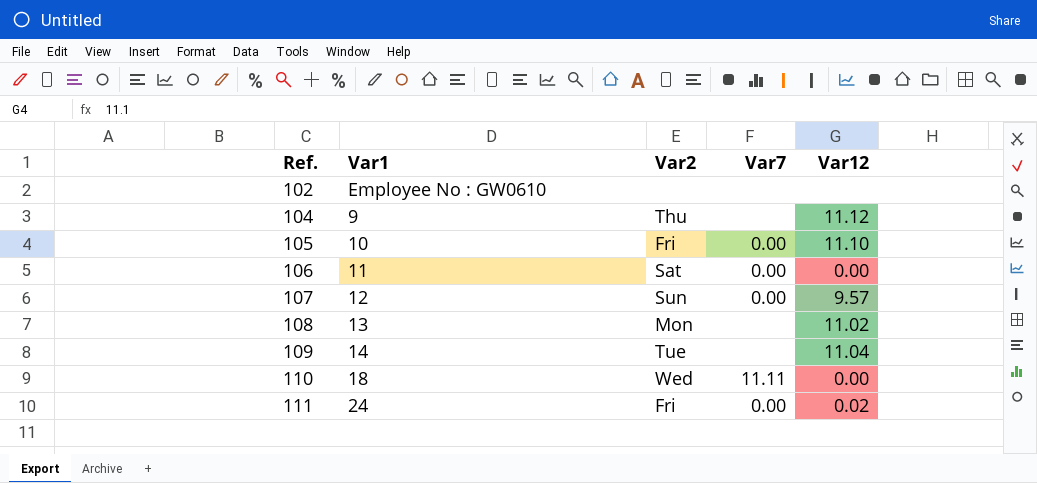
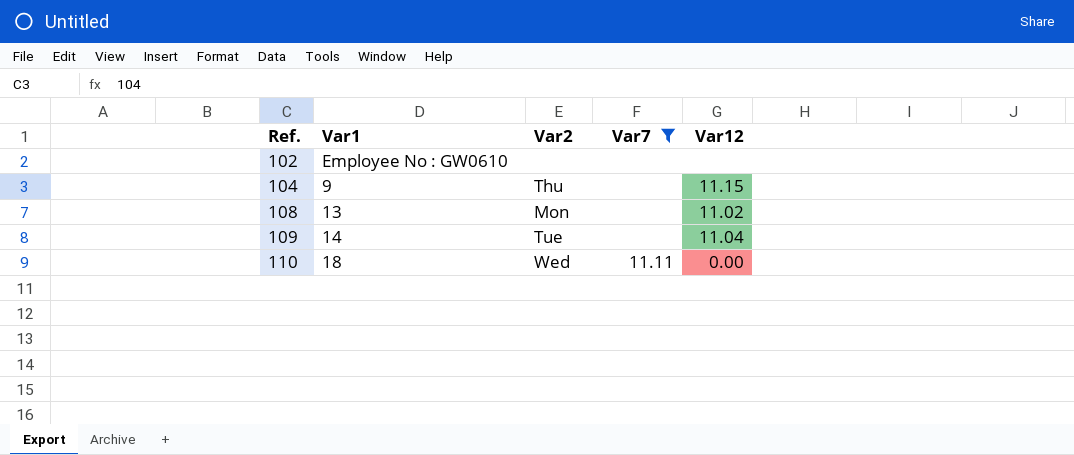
filter: none -> Var7 != 0.00
104 | Var12: 11.12 -> 11.15

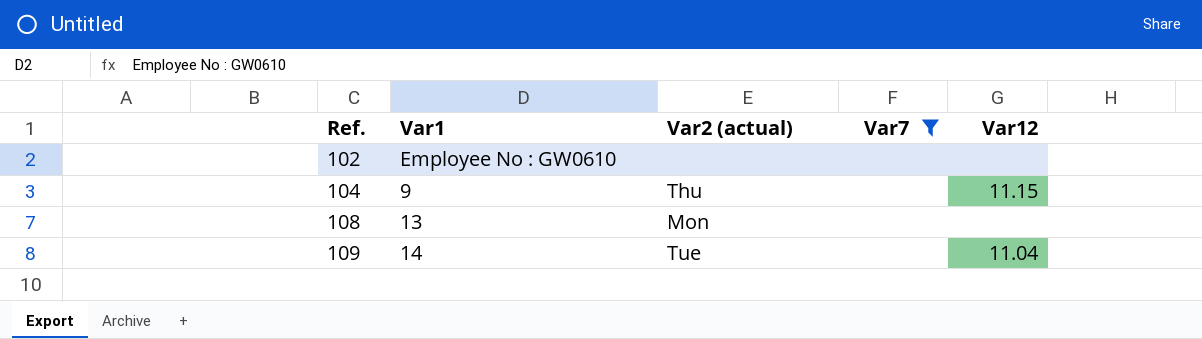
column name: Var2 -> Var2 (actual)
row 110: 18 | Wed | 11.11 | 0.00 -> none
108 | Var12: 11.02 -> none

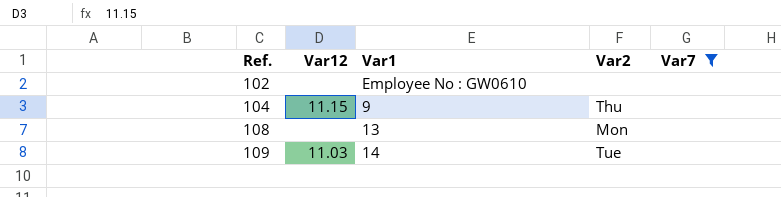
column Var12 | position: 5 -> 2
column name: Var2 (actual) -> Var2
109 | Var12: 11.04 -> 11.03

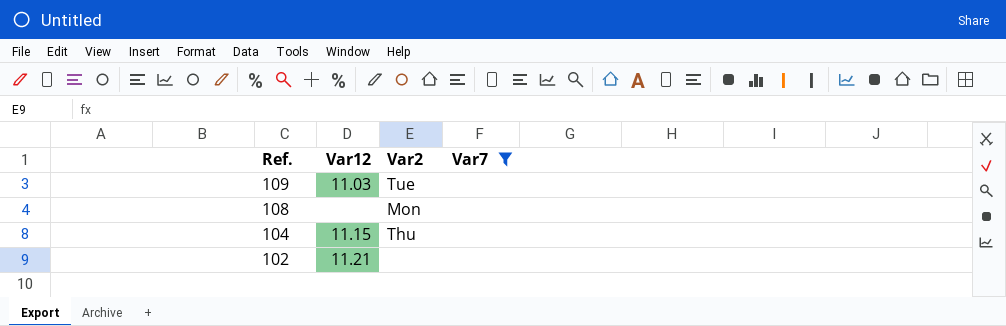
row order: Ref. ascending -> Ref. descending
column Var1 | position: 3 -> none
102 | Var12: none -> 11.21

